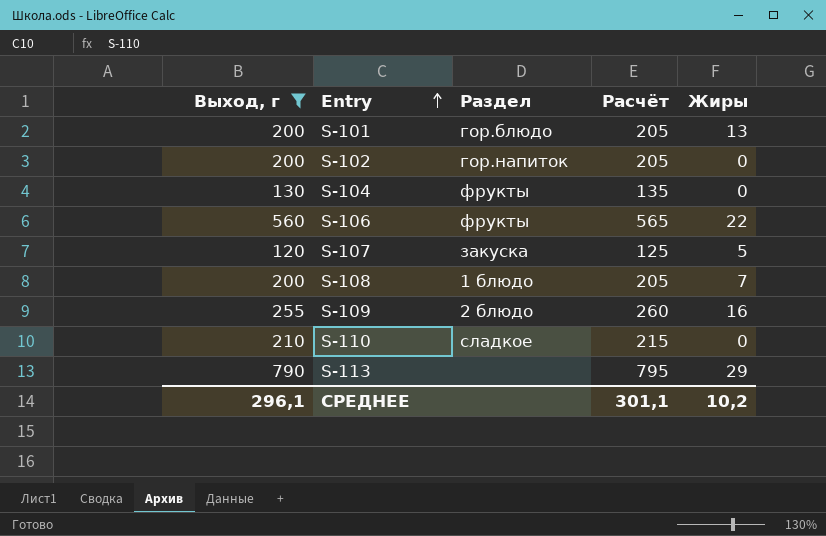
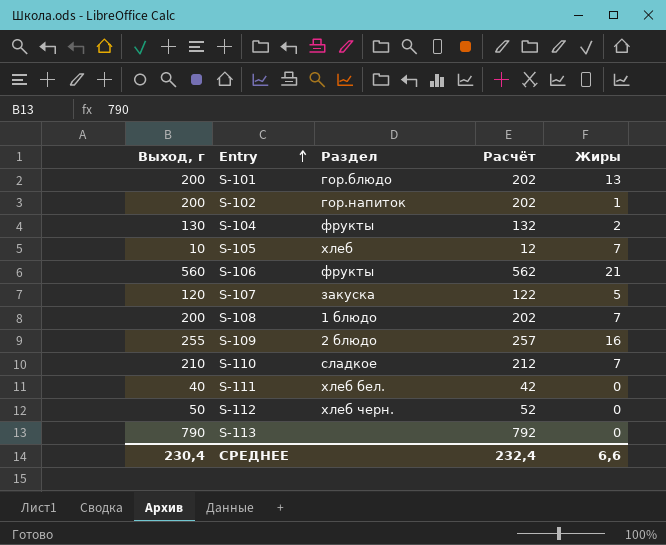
filter: Выход, г >= 120 -> none
column Расчёт | formula: [Выход, г] + 5 -> [Выход, г] + 2
S-102 | Жиры: 0 -> 1
S-104 | Жиры: 0 -> 2
S-106 | Жиры: 22 -> 21
S-110 | Жиры: 0 -> 7
S-113 | Жиры: 29 -> 0
СРЕДНЕЕ | Выход, г: 296,1 -> 230,4
СРЕДНЕЕ | Расчёт: 301,1 -> 232,4
СРЕДНЕЕ | Жиры: 10,2 -> 6,6

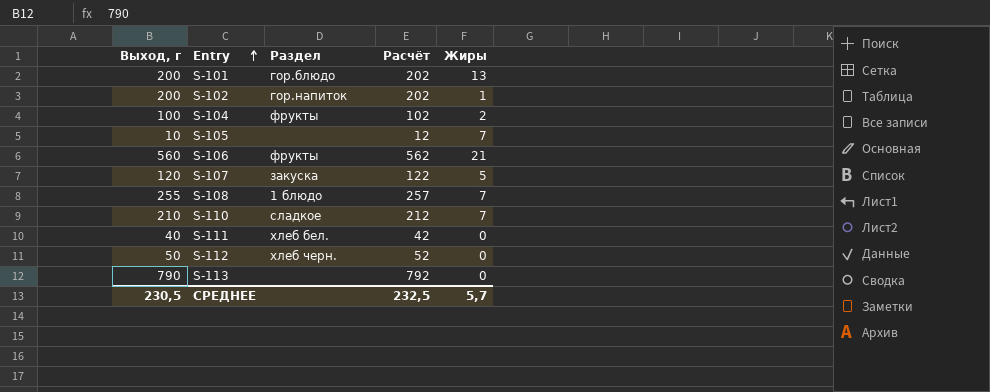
row S-109: 255 | 2 блюдо | 257 | 16 -> none
S-104 | Выход, г: 130 -> 100
S-104 | Расчёт: 132 -> 102
S-105 | Раздел: хлеб -> none
S-108 | Выход, г: 200 -> 255
S-108 | Расчёт: 202 -> 257
СРЕДНЕЕ | Выход, г: 230,4 -> 230,5
СРЕДНЕЕ | Расчёт: 232,4 -> 232,5
СРЕДНЕЕ | Жиры: 6,6 -> 5,7

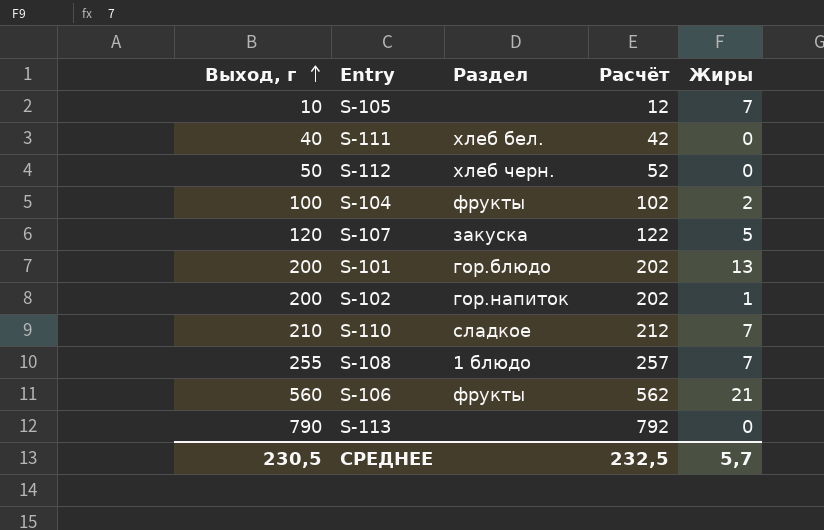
row order: Entry ascending -> Выход, г ascending

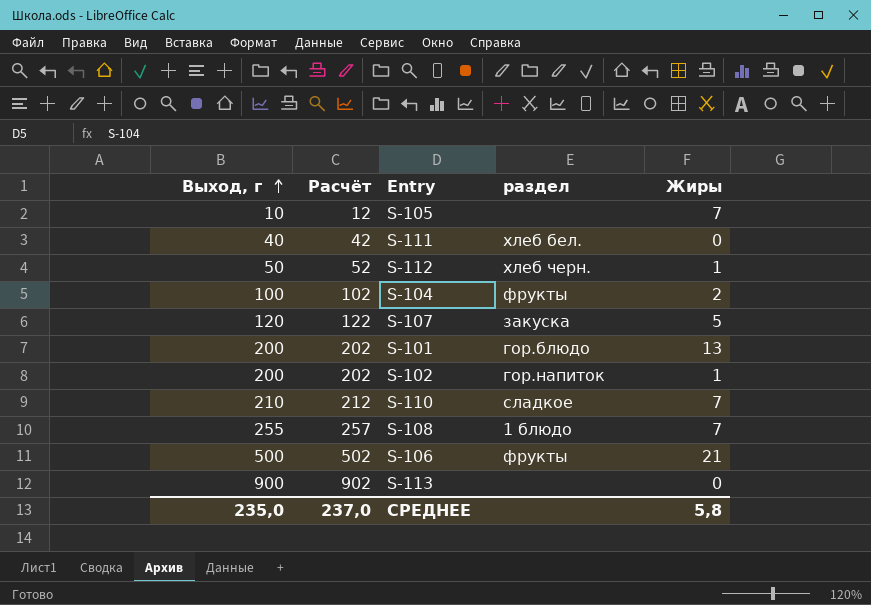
column Расчёт | position: 4 -> 2
column name: Раздел -> раздел
S-112 | Жиры: 0 -> 1
S-106 | Выход, г: 560 -> 500
S-106 | Расчёт: 562 -> 502
S-113 | Выход, г: 790 -> 900
S-113 | Расчёт: 792 -> 902
СРЕДНЕЕ | Выход, г: 230,5 -> 235,0
СРЕДНЕЕ | Расчёт: 232,5 -> 237,0
СРЕДНЕЕ | Жиры: 5,7 -> 5,8

